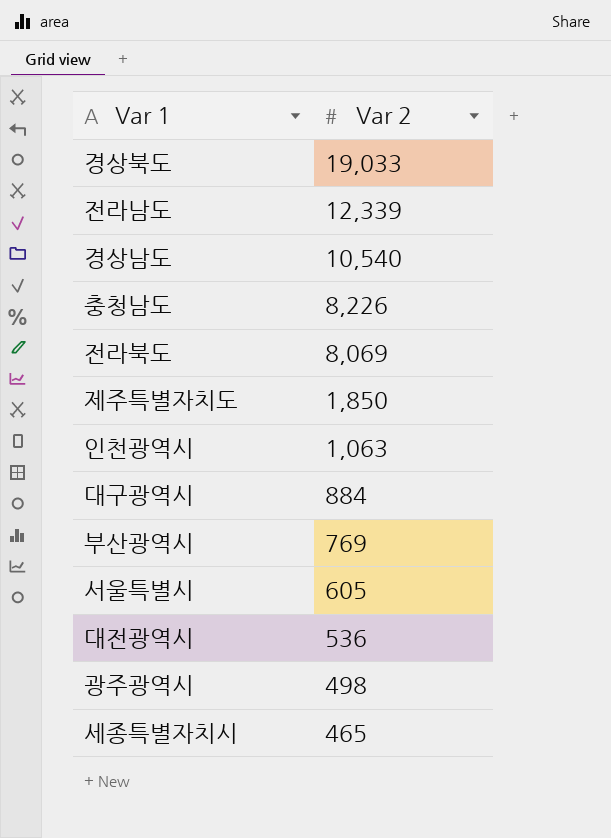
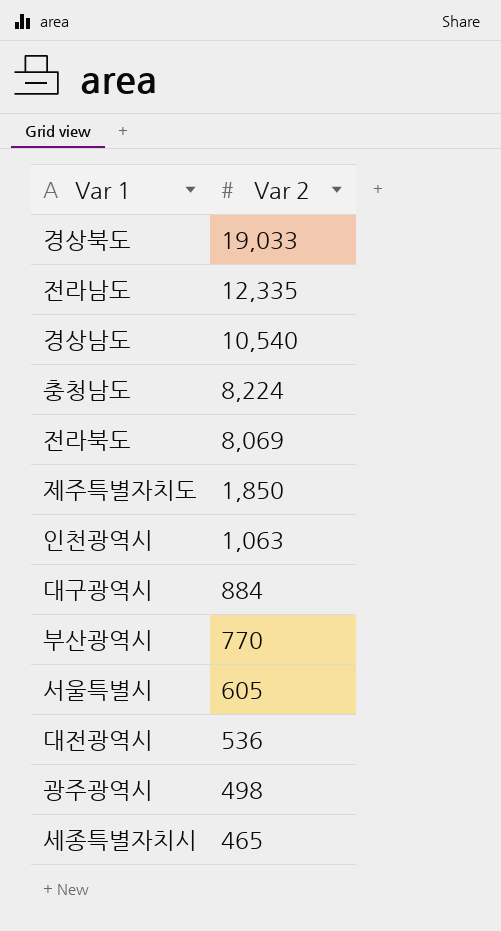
전라남도 | Var 2: 12,339 -> 12,335
충청남도 | Var 2: 8,226 -> 8,224
부산광역시 | Var 2: 769 -> 770

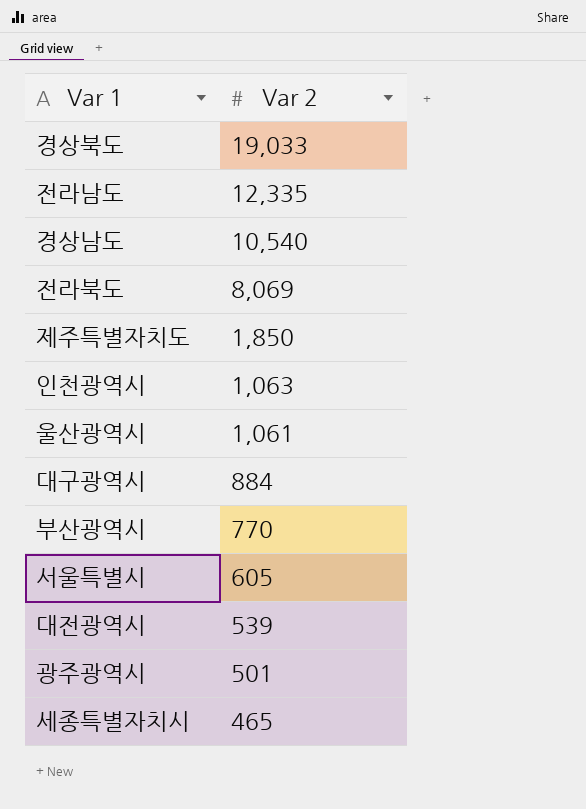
row 충청남도: 8,224 -> none
row 울산광역시: none -> 1,061
대전광역시 | Var 2: 536 -> 539
광주광역시 | Var 2: 498 -> 501

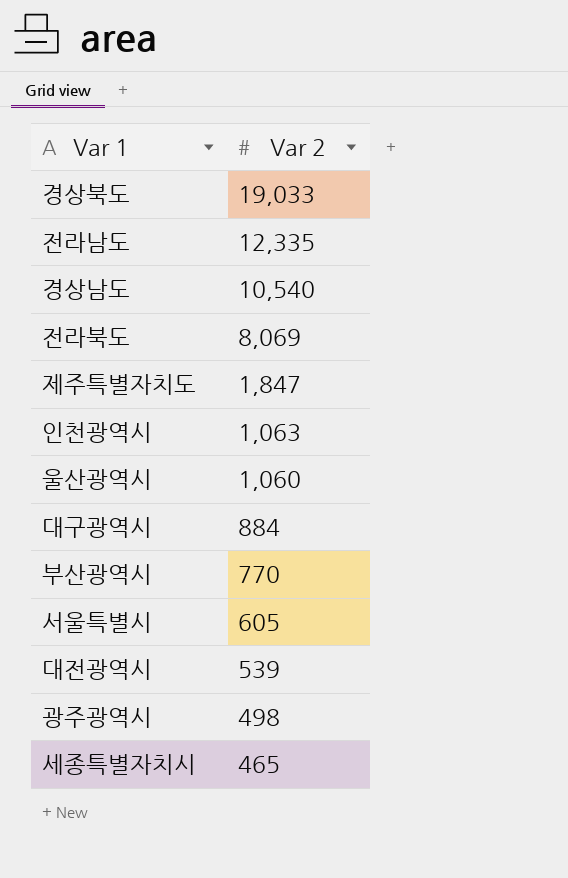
제주특별자치도 | Var 2: 1,850 -> 1,847
울산광역시 | Var 2: 1,061 -> 1,060
광주광역시 | Var 2: 501 -> 498

